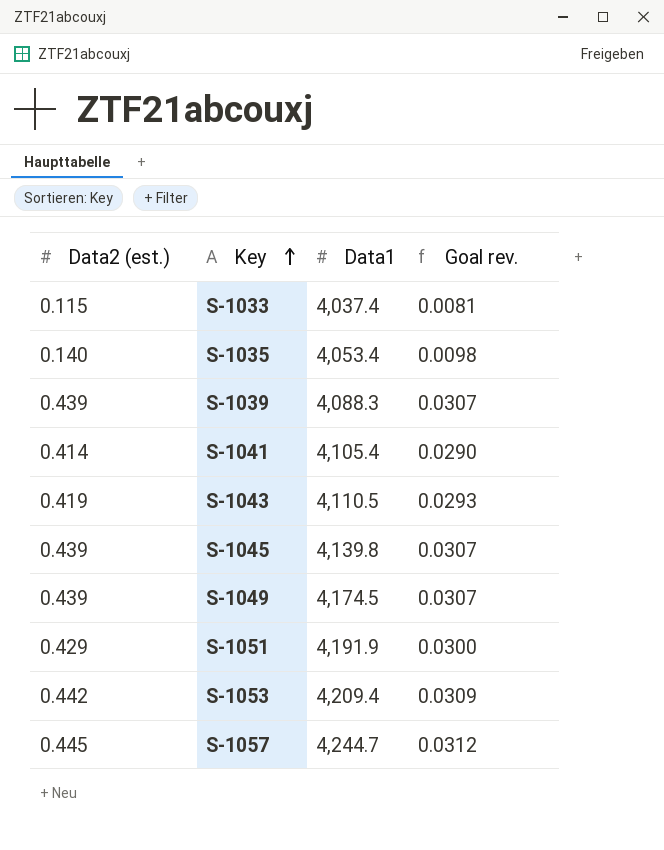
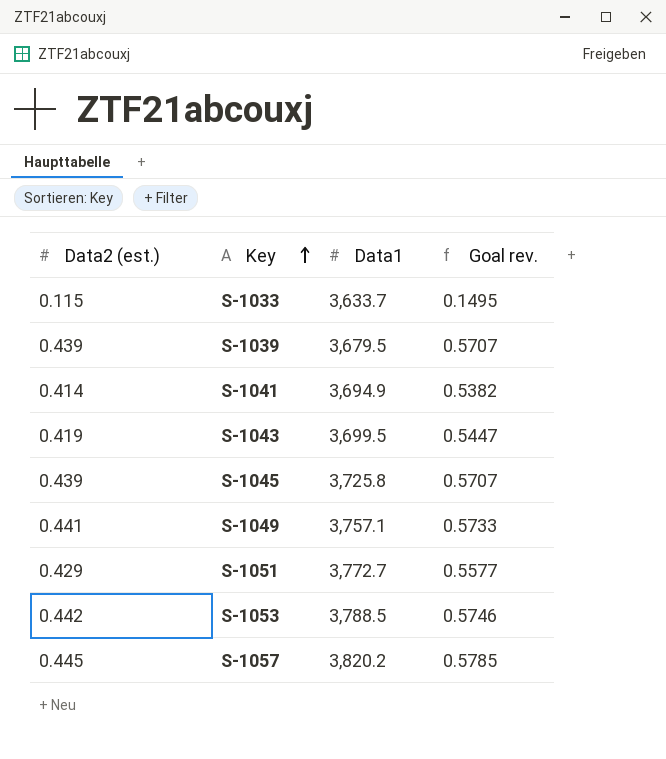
column Goal rev. | formula: [Data2 (est.)] * 0.07 -> [Data2 (est.)] * 1.3
row S-1035: 0.140 | 4,053.4 | 0.0098 -> none
S-1033 | Data1: 4,037.4 -> 3,633.7
S-1039 | Data1: 4,088.3 -> 3,679.5
S-1041 | Data1: 4,105.4 -> 3,694.9
S-1043 | Data1: 4,110.5 -> 3,699.5
S-1045 | Data1: 4,139.8 -> 3,725.8
S-1049 | Data2 (est.): 0.439 -> 0.441
S-1049 | Data1: 4,174.5 -> 3,757.1
S-1051 | Data1: 4,191.9 -> 3,772.7
S-1053 | Data1: 4,209.4 -> 3,788.5
S-1057 | Data1: 4,244.7 -> 3,820.2

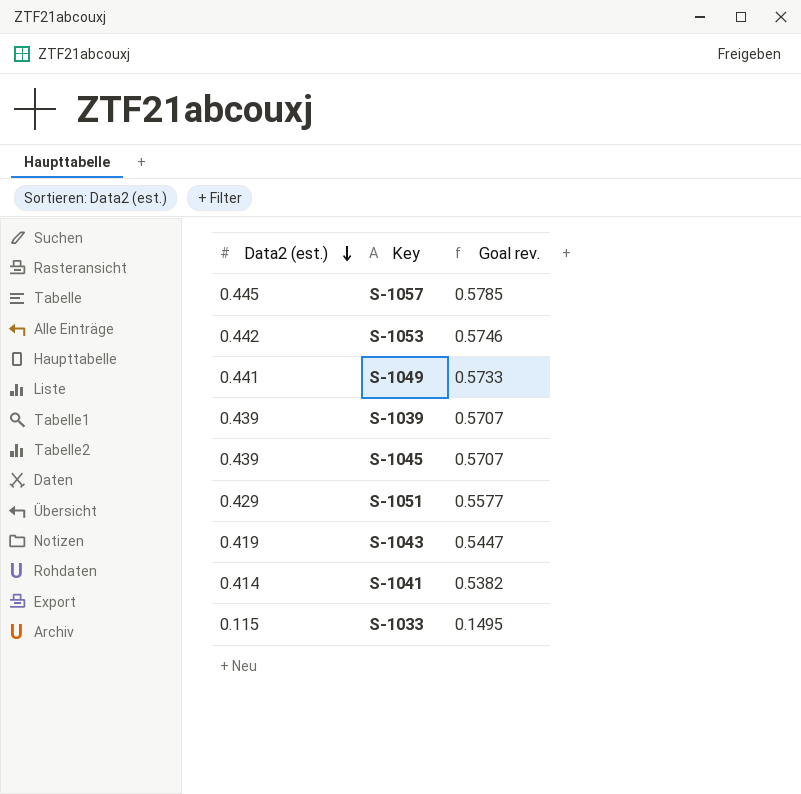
row order: Key ascending -> Data2 (est.) descending
column Data1 | position: 3 -> none

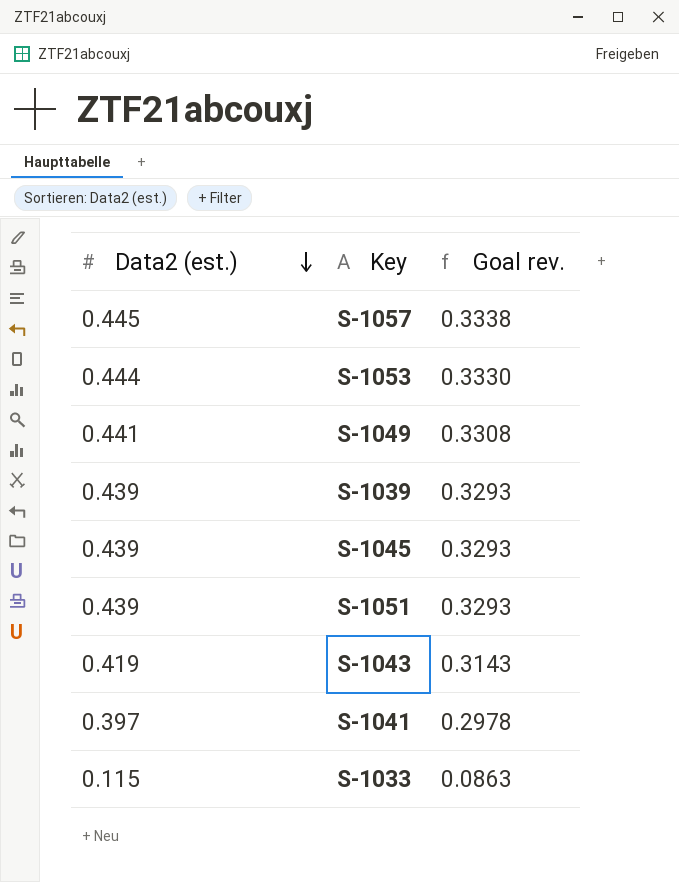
column Goal rev. | formula: [Data2 (est.)] * 1.3 -> [Data2 (est.)] * 0.75
S-1053 | Data2 (est.): 0.442 -> 0.444
S-1051 | Data2 (est.): 0.429 -> 0.439
S-1041 | Data2 (est.): 0.414 -> 0.397

